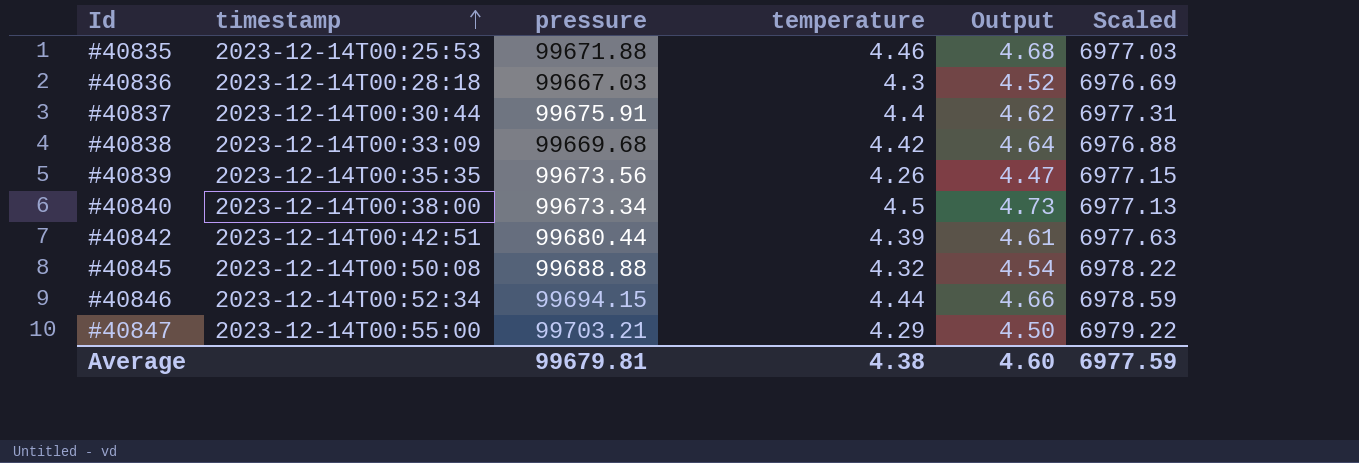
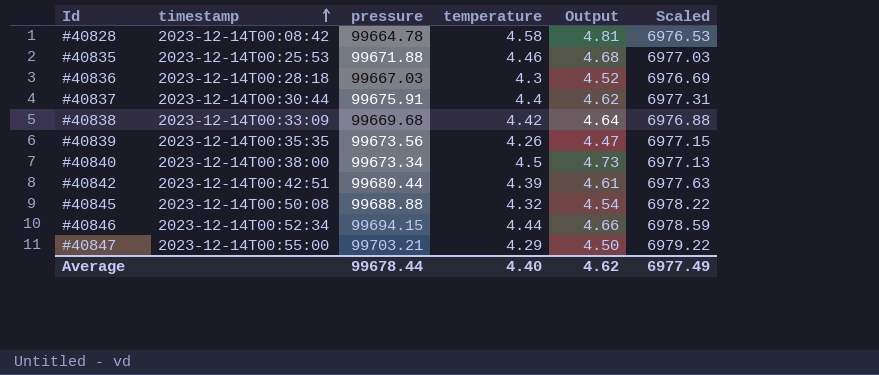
row #40828: none -> 2023-12-14T00:08:42 | 99664.78 | 4.58 | 4.81 | 6976.53
Average | pressure: 99679.81 -> 99678.44
Average | temperature: 4.38 -> 4.40
Average | Output: 4.60 -> 4.62
Average | Scaled: 6977.59 -> 6977.49

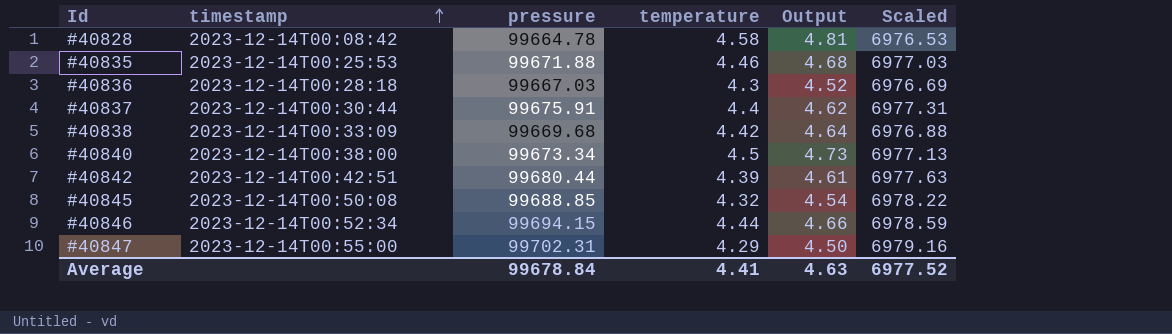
row #40839: 2023-12-14T00:35:35 | 99673.56 | 4.26 | 4.47 | 6977.15 -> none
#40845 | pressure: 99688.88 -> 99688.85
#40847 | pressure: 99703.21 -> 99702.31
#40847 | Scaled: 6979.22 -> 6979.16
Average | pressure: 99678.44 -> 99678.84
Average | temperature: 4.40 -> 4.41
Average | Output: 4.62 -> 4.63
Average | Scaled: 6977.49 -> 6977.52

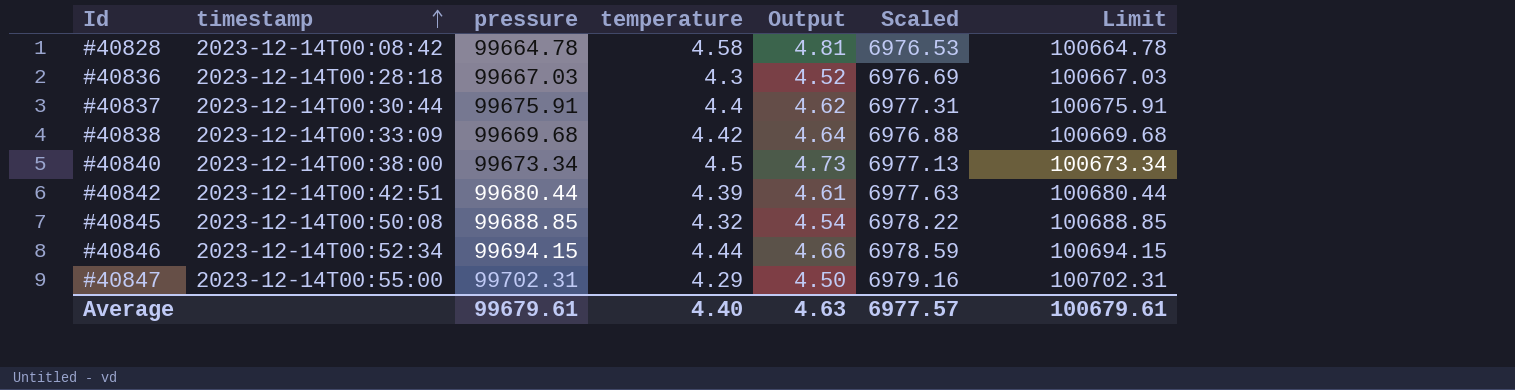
column Limit | formula: none -> [pressure] + 1000
row #40835: 2023-12-14T00:25:53 | 99671.88 | 4.46 | 4.68 | 6977.03 -> none
Average | pressure: 99678.84 -> 99679.61
Average | temperature: 4.41 -> 4.40
Average | Scaled: 6977.52 -> 6977.57

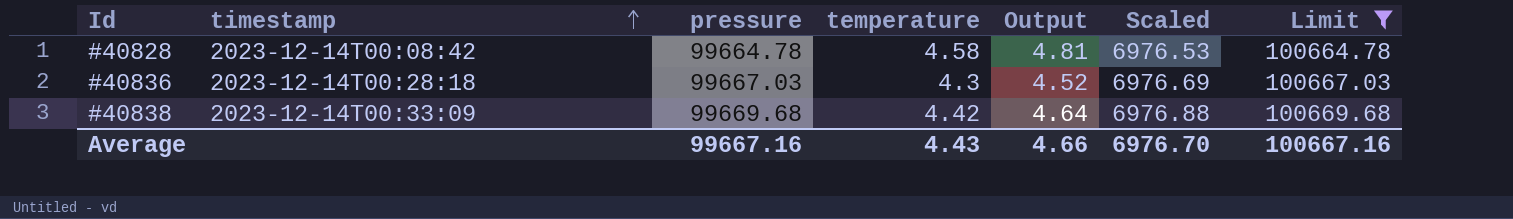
filter: none -> Limit <= 100669.68
Average | pressure: 99679.61 -> 99667.16
Average | temperature: 4.40 -> 4.43
Average | Output: 4.63 -> 4.66
Average | Scaled: 6977.57 -> 6976.70
Average | Limit: 100679.61 -> 100667.16

